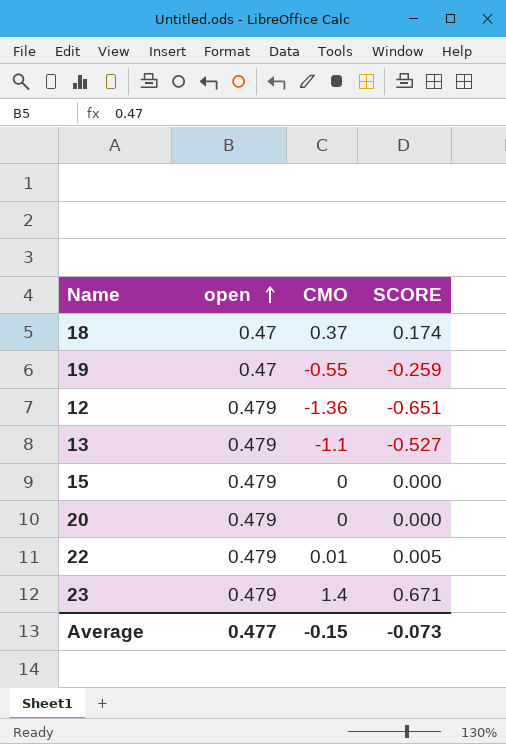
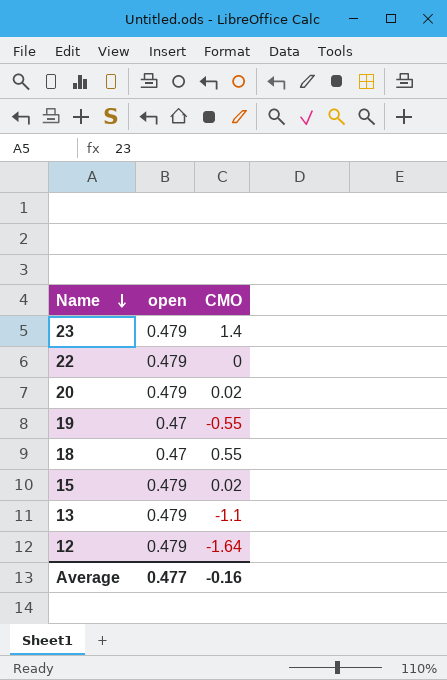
row order: open ascending -> Name descending
column SCORE | formula: [open] * [CMO] -> none
22 | CMO: 0.01 -> 0
20 | CMO: 0 -> 0.02
18 | CMO: 0.37 -> 0.55
15 | CMO: 0 -> 0.02
12 | CMO: -1.36 -> -1.64
Average | CMO: -0.15 -> -0.16

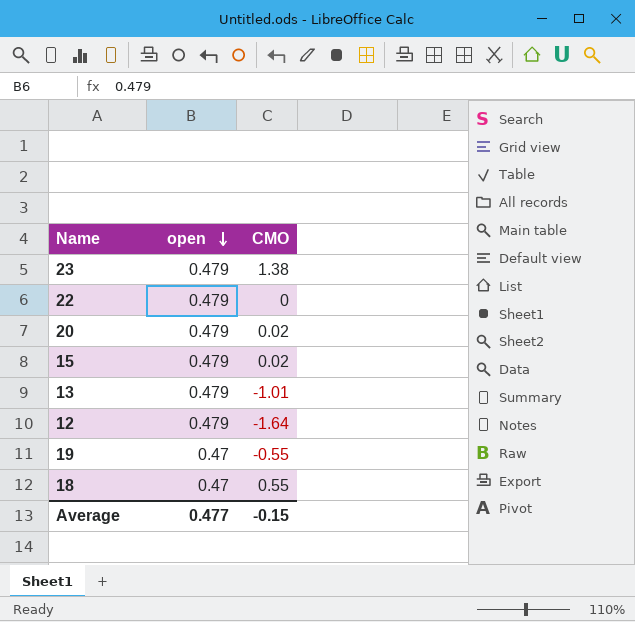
row order: Name descending -> open descending
23 | CMO: 1.4 -> 1.38
13 | CMO: -1.1 -> -1.01
Average | CMO: -0.16 -> -0.15

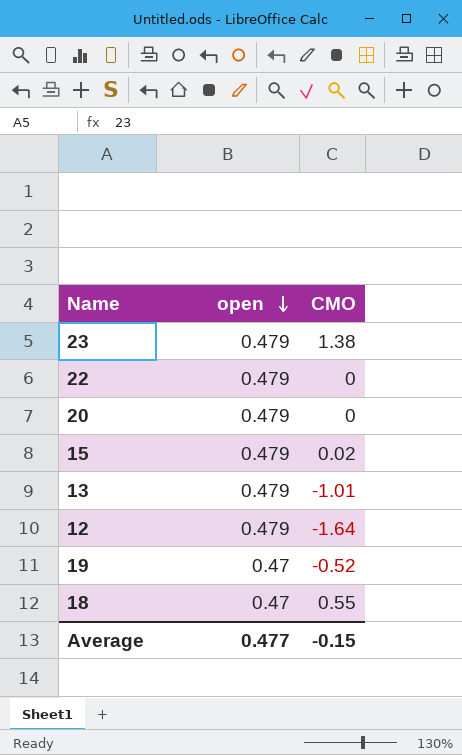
20 | CMO: 0.02 -> 0
19 | CMO: -0.55 -> -0.52

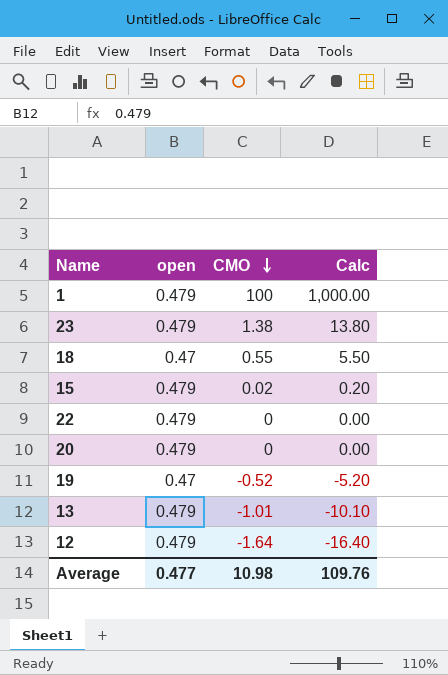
row order: open descending -> CMO descending
column Calc | formula: none -> [CMO] * 10
row 1: none -> 0.479 | 100 | 1,000.00
Average | CMO: -0.15 -> 10.98

